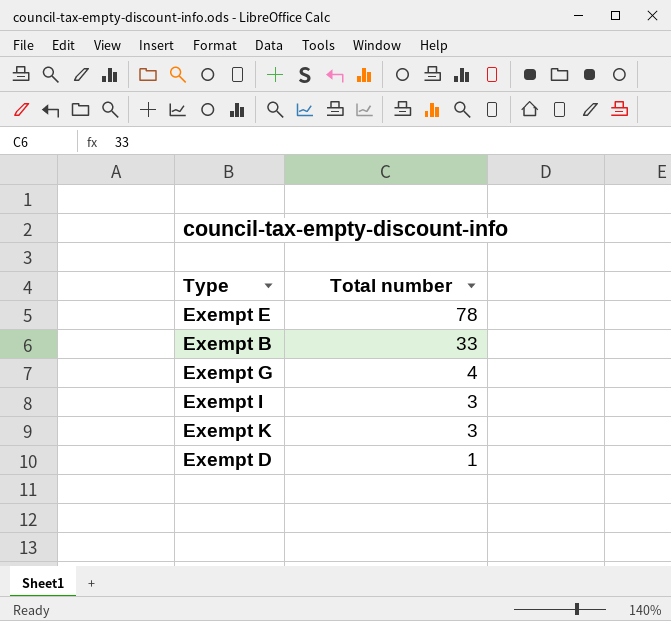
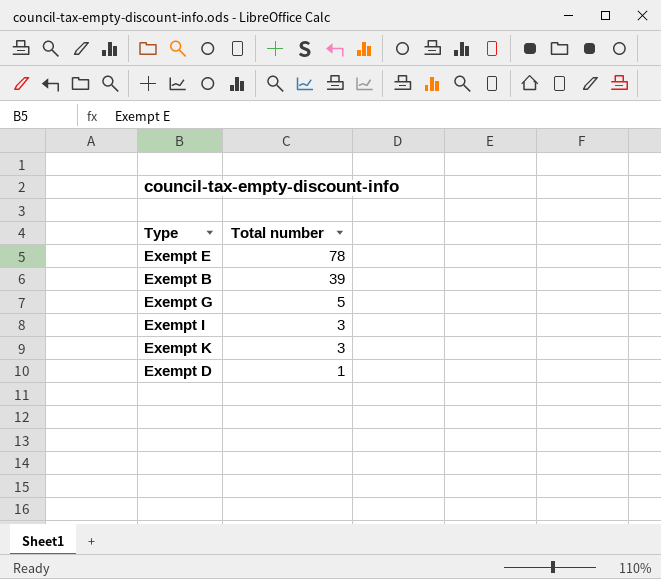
Exempt B | Total number: 33 -> 39
Exempt G | Total number: 4 -> 5

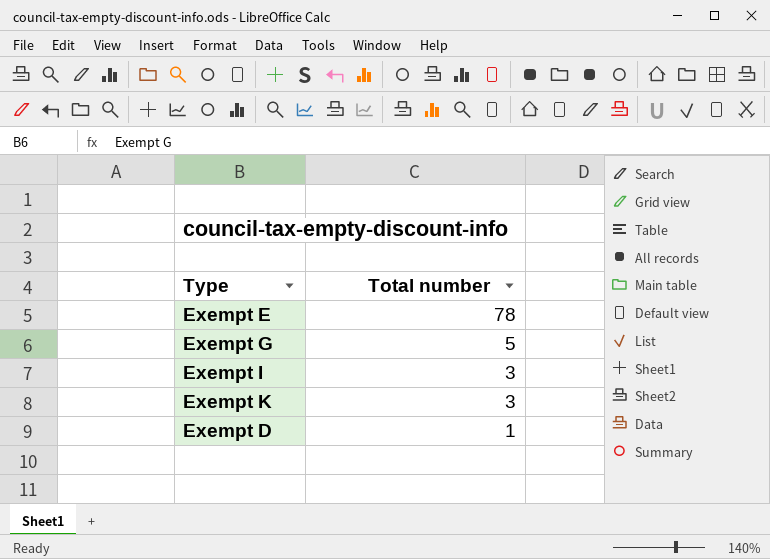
row Exempt B: 39 -> none

